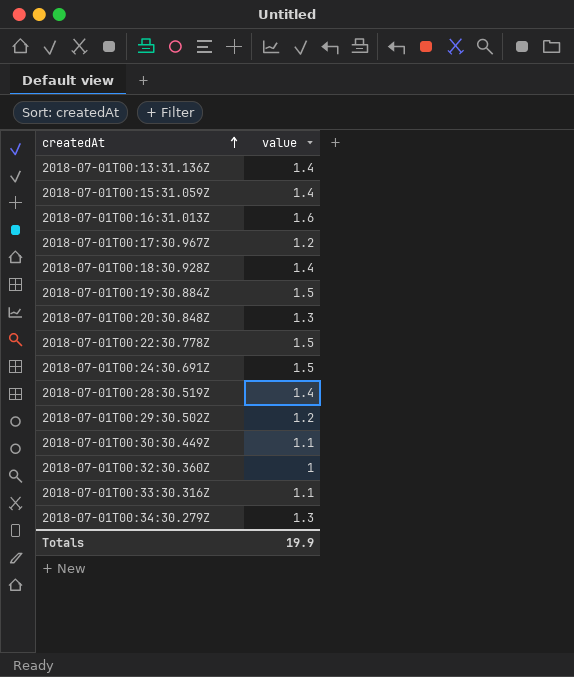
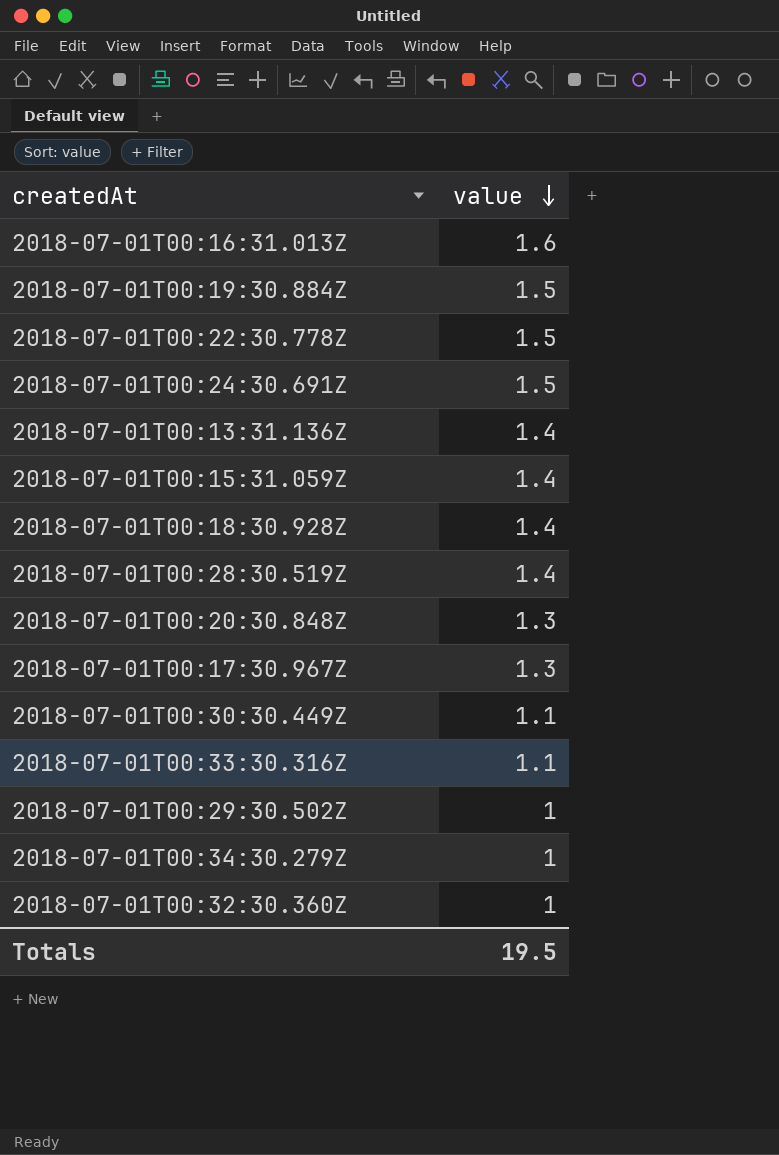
row order: createdAt ascending -> value descending
2018-07-01T00:17:30.967Z | value: 1.2 -> 1.3
2018-07-01T00:29:30.502Z | value: 1.2 -> 1
2018-07-01T00:34:30.279Z | value: 1.3 -> 1
Totals | value: 19.9 -> 19.5

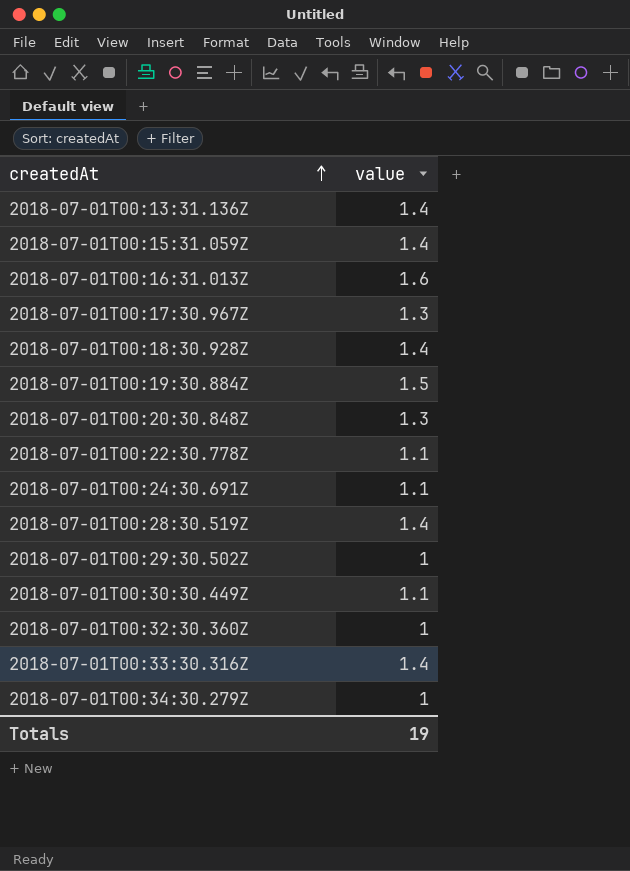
row order: value descending -> createdAt ascending
2018-07-01T00:22:30.778Z | value: 1.5 -> 1.1
2018-07-01T00:24:30.691Z | value: 1.5 -> 1.1
2018-07-01T00:33:30.316Z | value: 1.1 -> 1.4
Totals | value: 19.5 -> 19

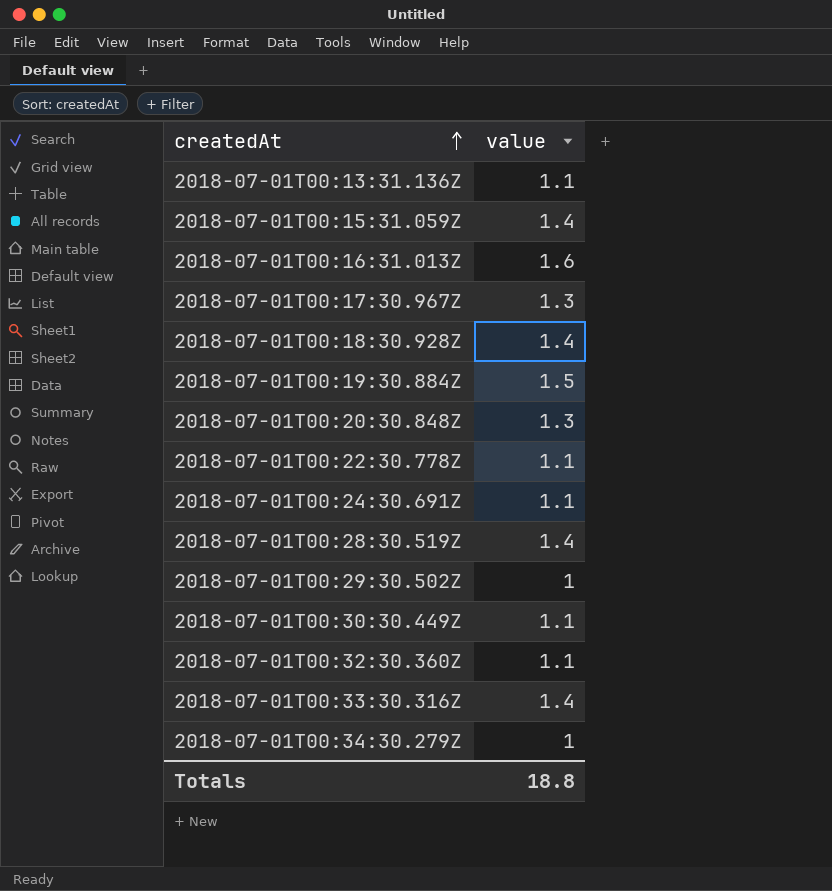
2018-07-01T00:13:31.136Z | value: 1.4 -> 1.1
2018-07-01T00:32:30.360Z | value: 1 -> 1.1
Totals | value: 19 -> 18.8

